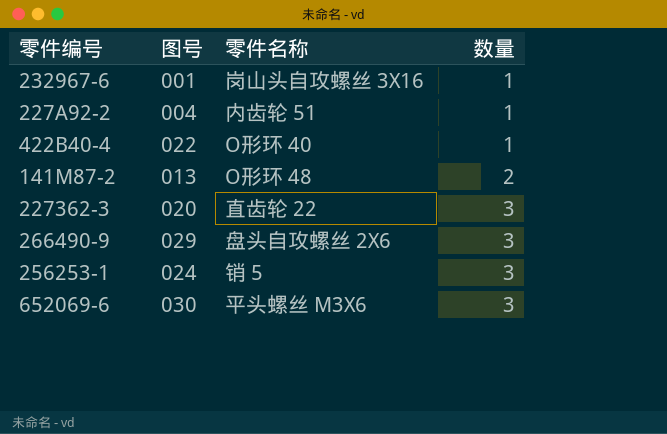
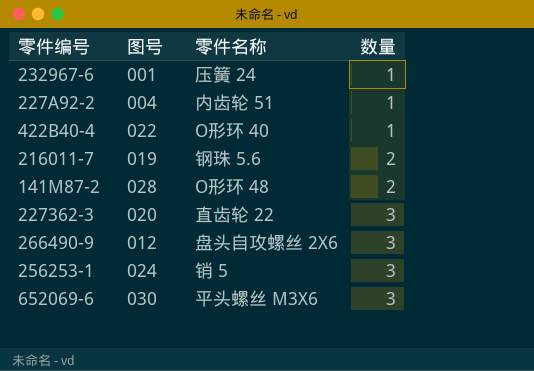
232967-6 | 零件名称: 岗山头自攻螺丝 3X16 -> 压簧 24
row 216011-7: none -> 019 | 钢珠 5.6 | 2
141M87-2 | 图号: 013 -> 028
266490-9 | 图号: 029 -> 012

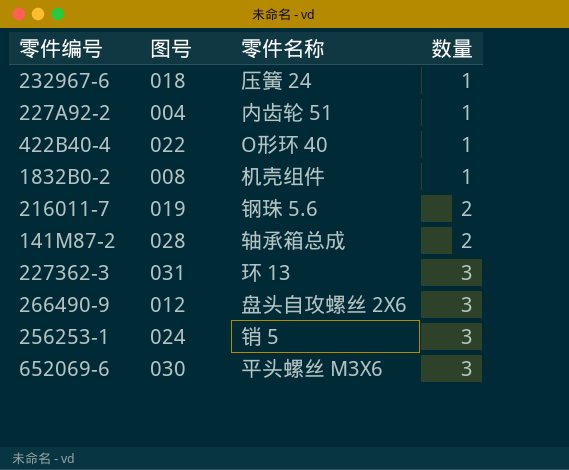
232967-6 | 图号: 001 -> 018
row 1832B0-2: none -> 008 | 机壳组件 | 1
141M87-2 | 零件名称: O形环 48 -> 轴承箱总成
227362-3 | 图号: 020 -> 031
227362-3 | 零件名称: 直齿轮 22 -> 环 13

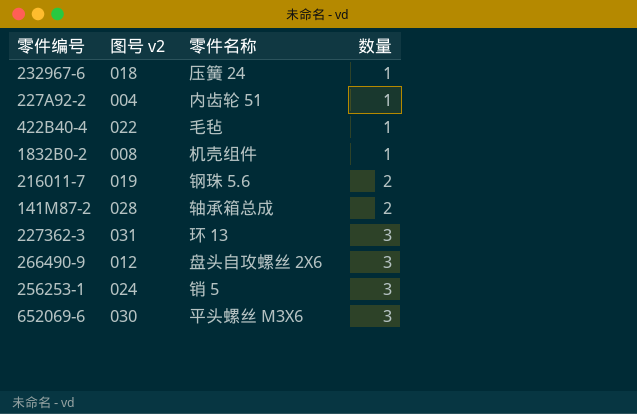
column name: 图号 -> 图号 v2
422B40-4 | 零件名称: O形环 40 -> 毛毡

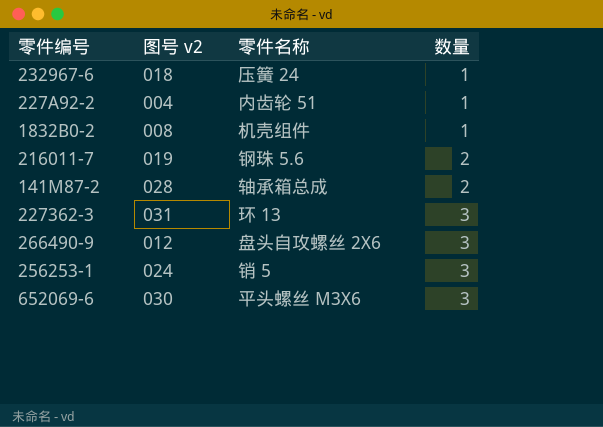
row 422B40-4: 022 | 毛毡 | 1 -> none

